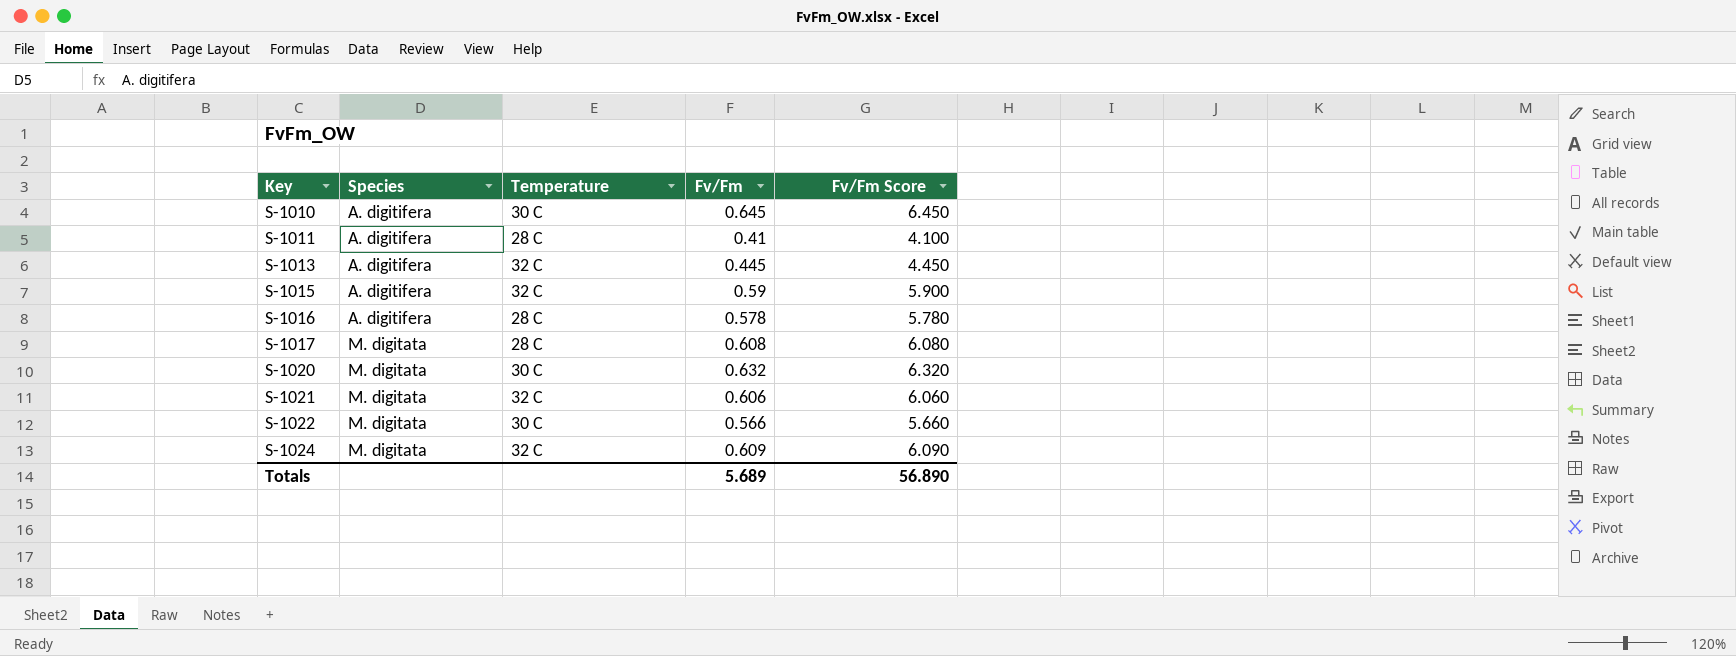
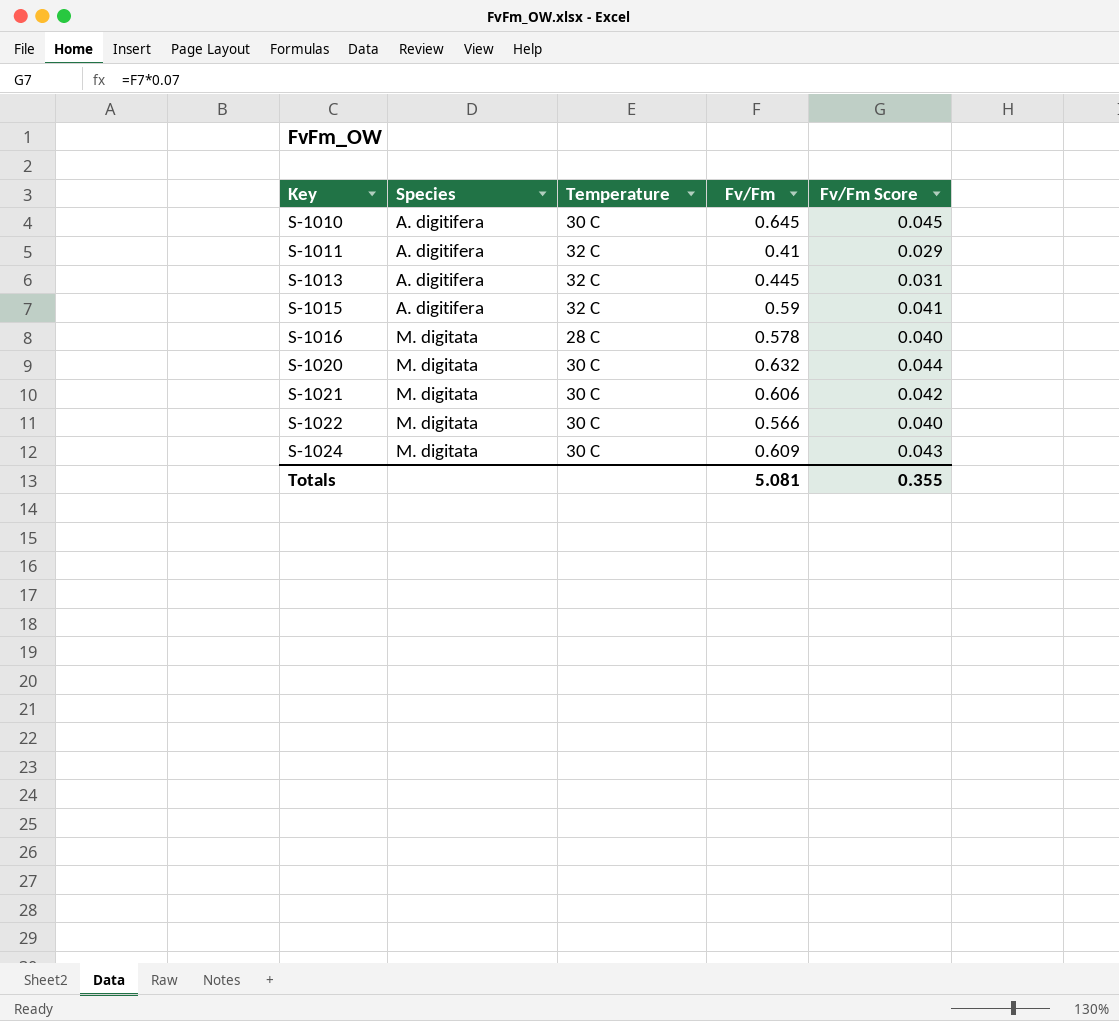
column Fv/Fm Score | formula: [Fv/Fm] * 10 -> [Fv/Fm] * 0.07
row S-1017: M. digitata | 28 C | 0.608 | 6.080 -> none
S-1011 | Temperature: 28 C -> 32 C
S-1016 | Species: A. digitifera -> M. digitata
S-1021 | Temperature: 32 C -> 30 C
S-1024 | Temperature: 32 C -> 30 C
Totals | Fv/Fm: 5.689 -> 5.081
Totals | Fv/Fm Score: 56.890 -> 0.355

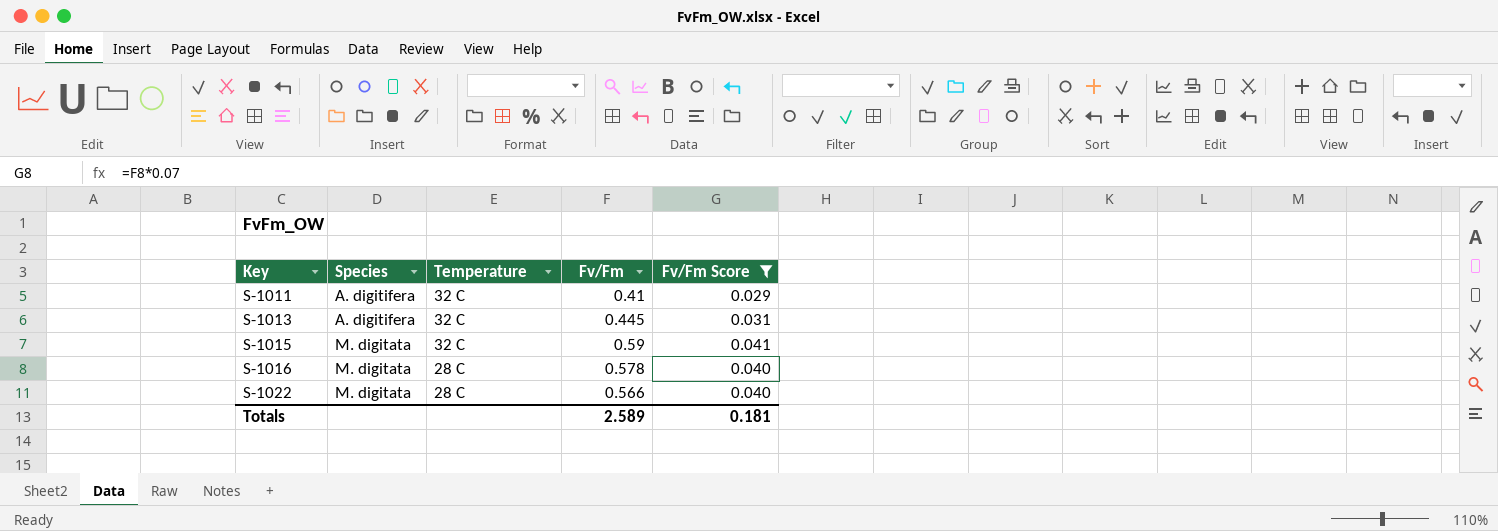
filter: none -> Fv/Fm Score <= 0.041
S-1015 | Species: A. digitifera -> M. digitata
S-1022 | Temperature: 30 C -> 28 C
Totals | Fv/Fm: 5.081 -> 2.589
Totals | Fv/Fm Score: 0.355 -> 0.181

